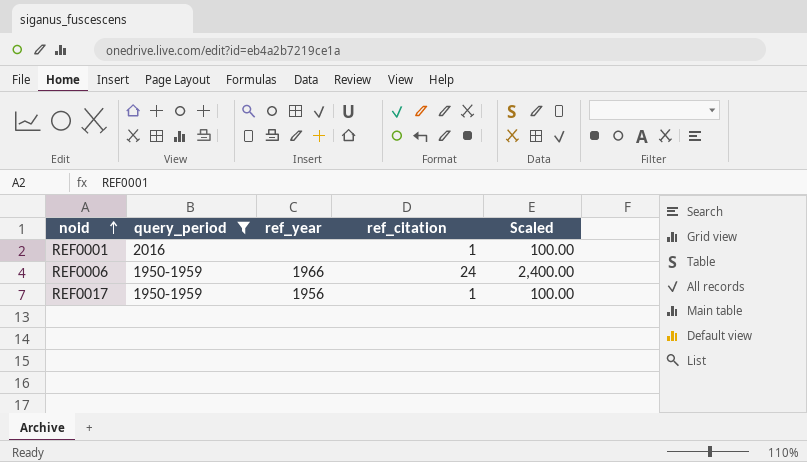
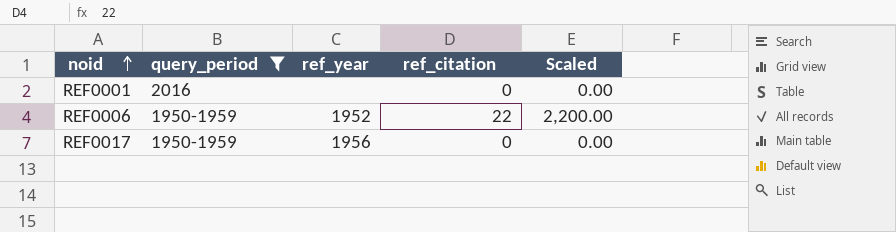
REF0001 | ref_citation: 1 -> 0
REF0001 | Scaled: 100.00 -> 0.00
REF0006 | ref_year: 1966 -> 1952
REF0006 | ref_citation: 24 -> 22
REF0006 | Scaled: 2,400.00 -> 2,200.00
REF0017 | ref_citation: 1 -> 0
REF0017 | Scaled: 100.00 -> 0.00

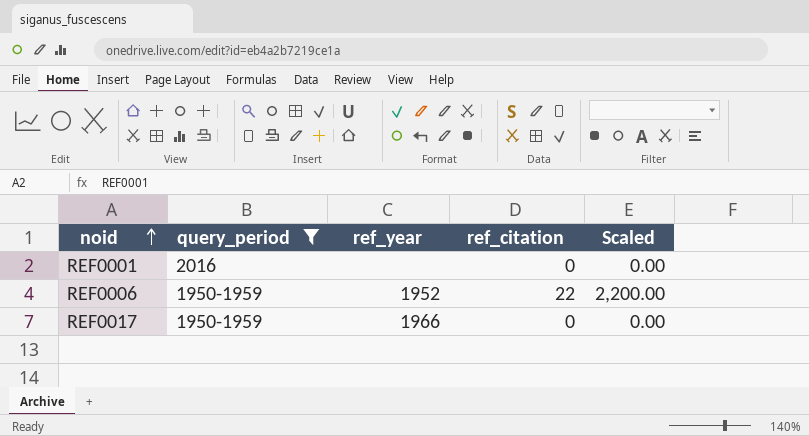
REF0017 | ref_year: 1956 -> 1966

